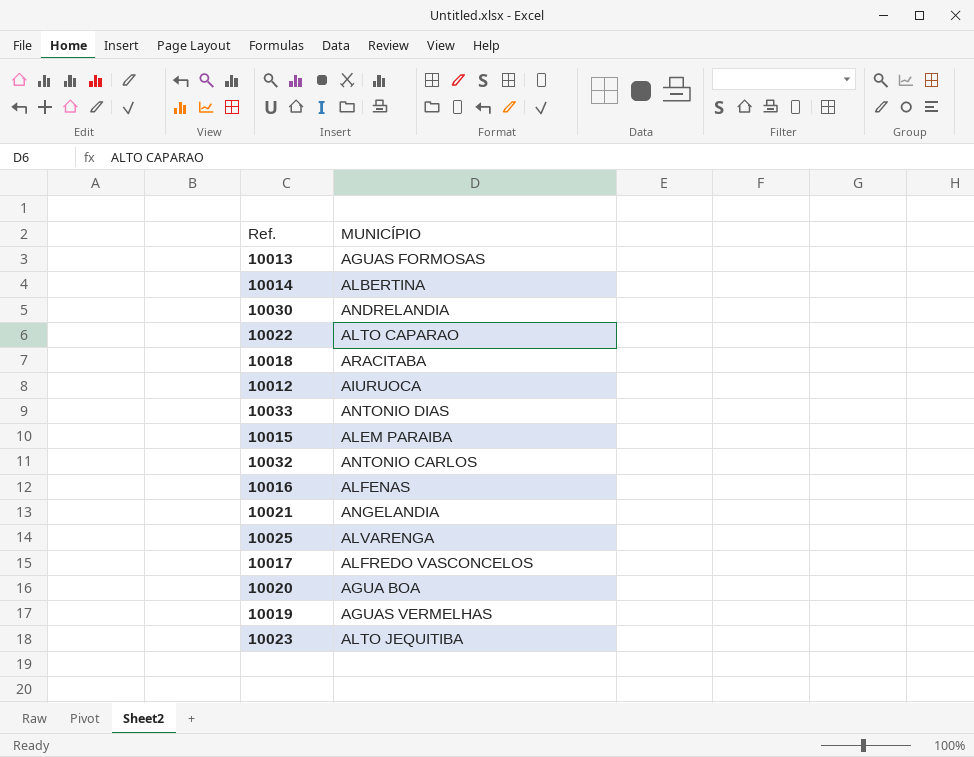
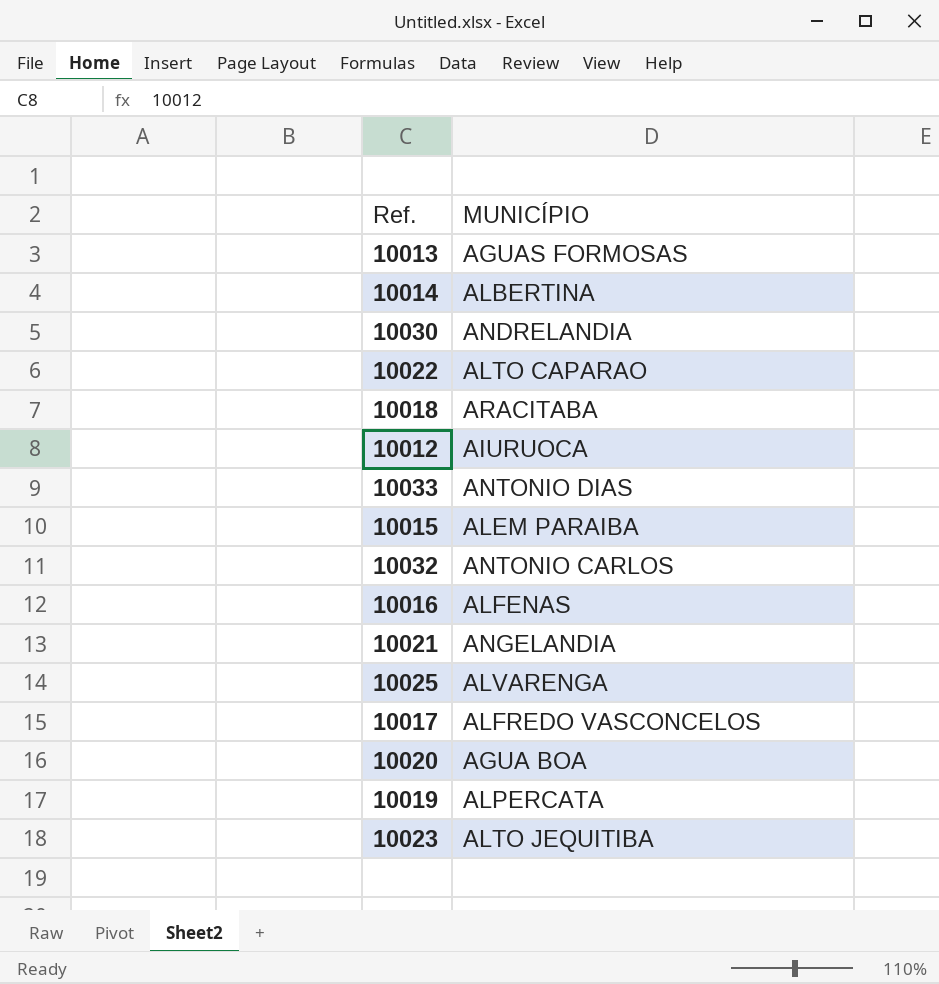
10019 | MUNICÍPIO: AGUAS VERMELHAS -> ALPERCATA

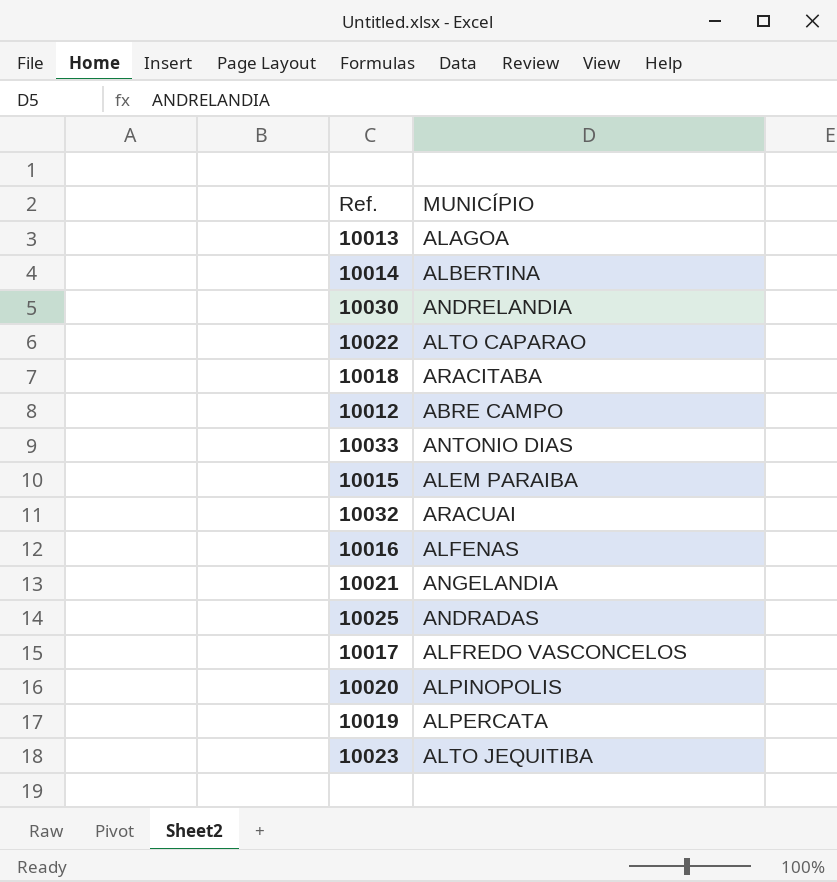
10013 | MUNICÍPIO: AGUAS FORMOSAS -> ALAGOA
10012 | MUNICÍPIO: AIURUOCA -> ABRE CAMPO
10032 | MUNICÍPIO: ANTONIO CARLOS -> ARACUAI
10025 | MUNICÍPIO: ALVARENGA -> ANDRADAS
10020 | MUNICÍPIO: AGUA BOA -> ALPINOPOLIS

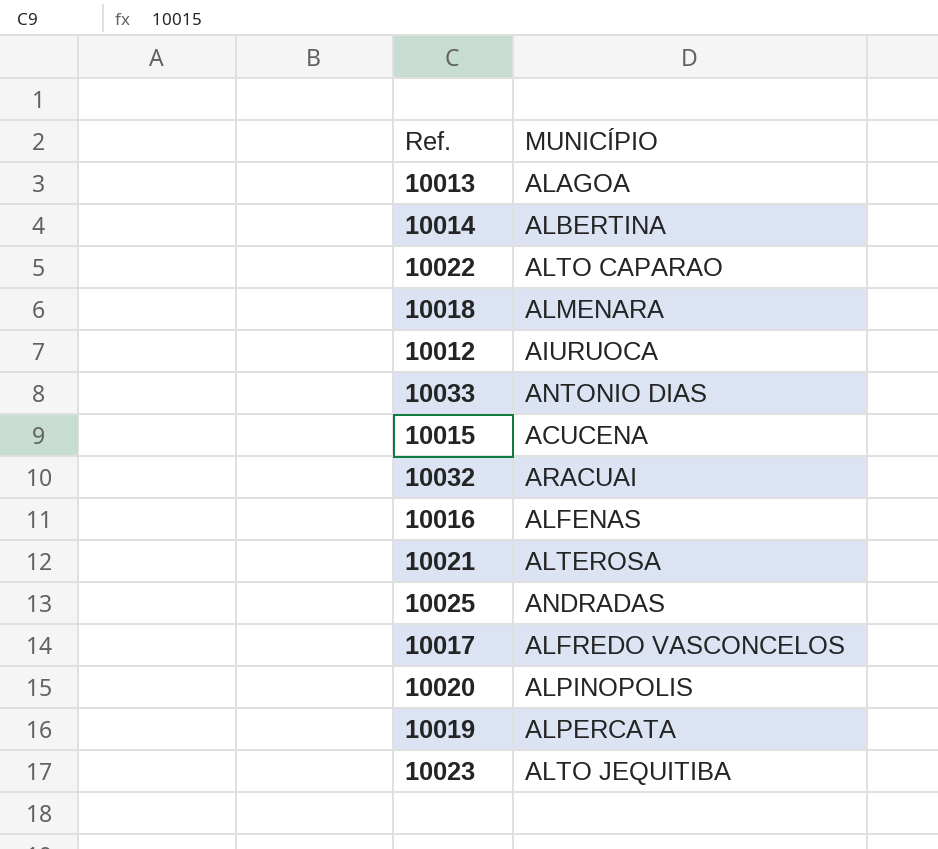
row 10030: ANDRELANDIA -> none
10018 | MUNICÍPIO: ARACITABA -> ALMENARA
10012 | MUNICÍPIO: ABRE CAMPO -> AIURUOCA
10015 | MUNICÍPIO: ALEM PARAIBA -> ACUCENA
10021 | MUNICÍPIO: ANGELANDIA -> ALTEROSA

